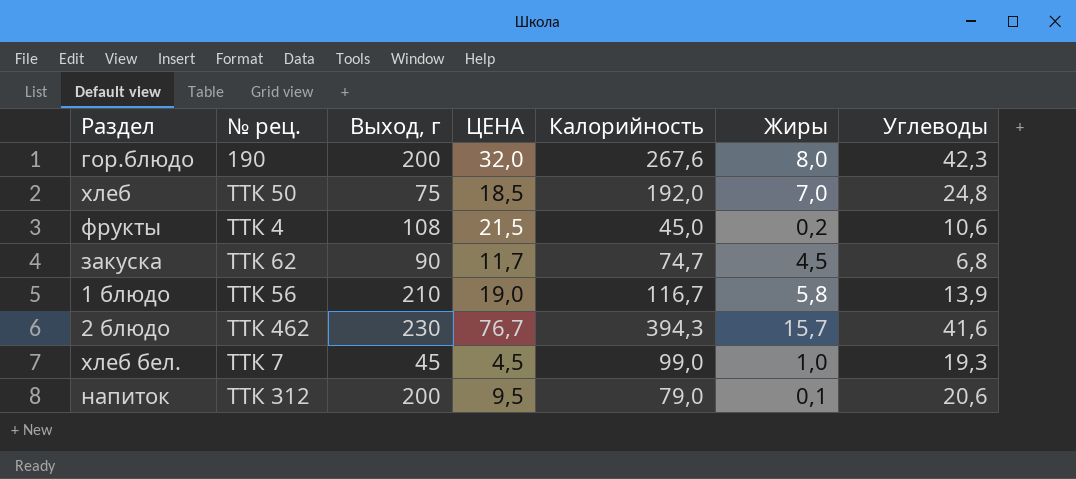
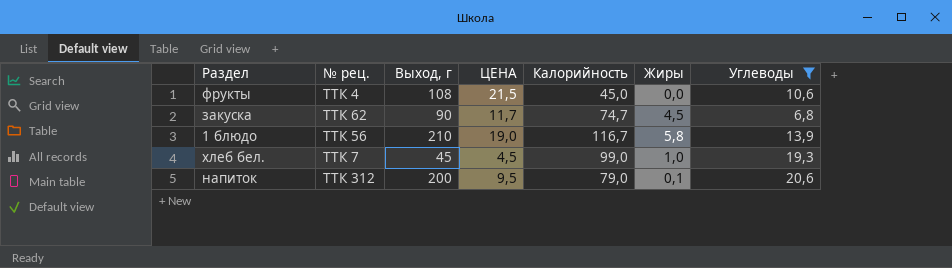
filter: none -> Углеводы <= 20,6
фрукты | Жиры: 0,2 -> 0,0

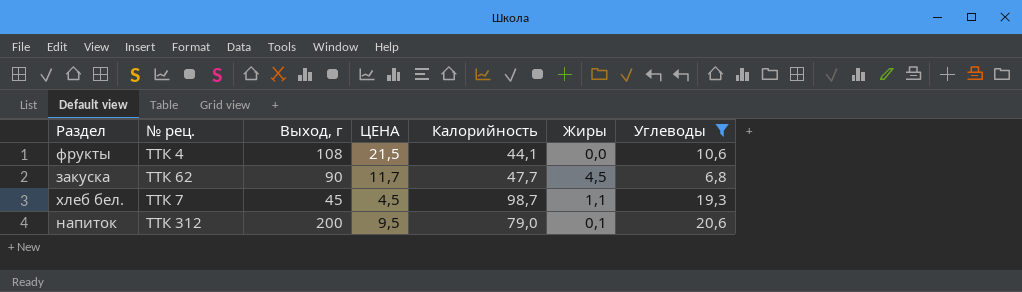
row 1 блюдо: ТТК 56 | 210 | 19,0 | 116,7 | 5,8 | 13,9 -> none
фрукты | Калорийность: 45,0 -> 44,1
закуска | Калорийность: 74,7 -> 47,7
хлеб бел. | Калорийность: 99,0 -> 98,7
хлеб бел. | Жиры: 1,0 -> 1,1

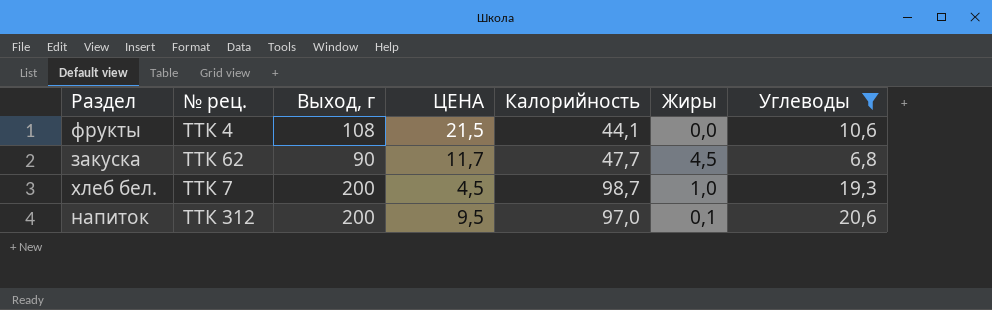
хлеб бел. | Выход, г: 45 -> 200
хлеб бел. | Жиры: 1,1 -> 1,0
напиток | Калорийность: 79,0 -> 97,0

